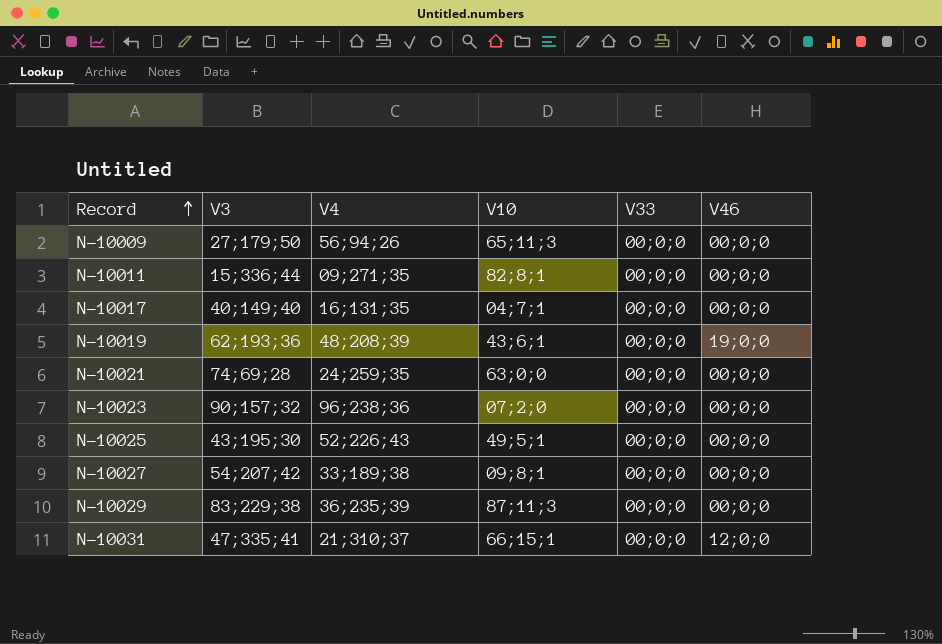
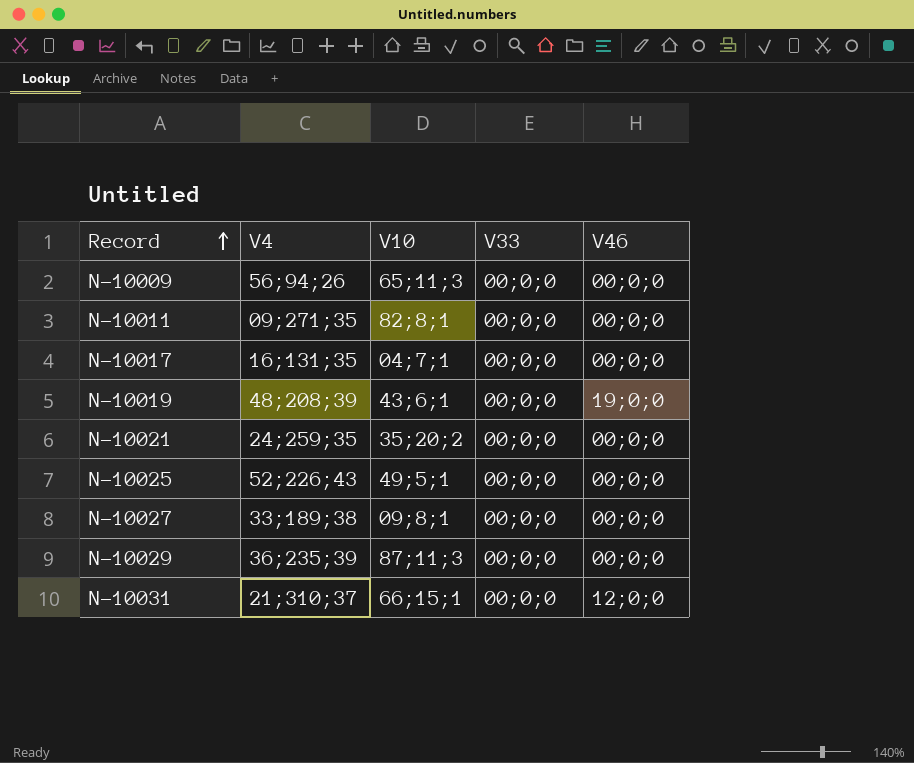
column V3 | position: 2 -> none
row N-10023: 90;157;32 | 96;238;36 | 07;2;0 | 00;0;0 | 00;0;0 -> none
N-10021 | V10: 63;0;0 -> 35;20;2

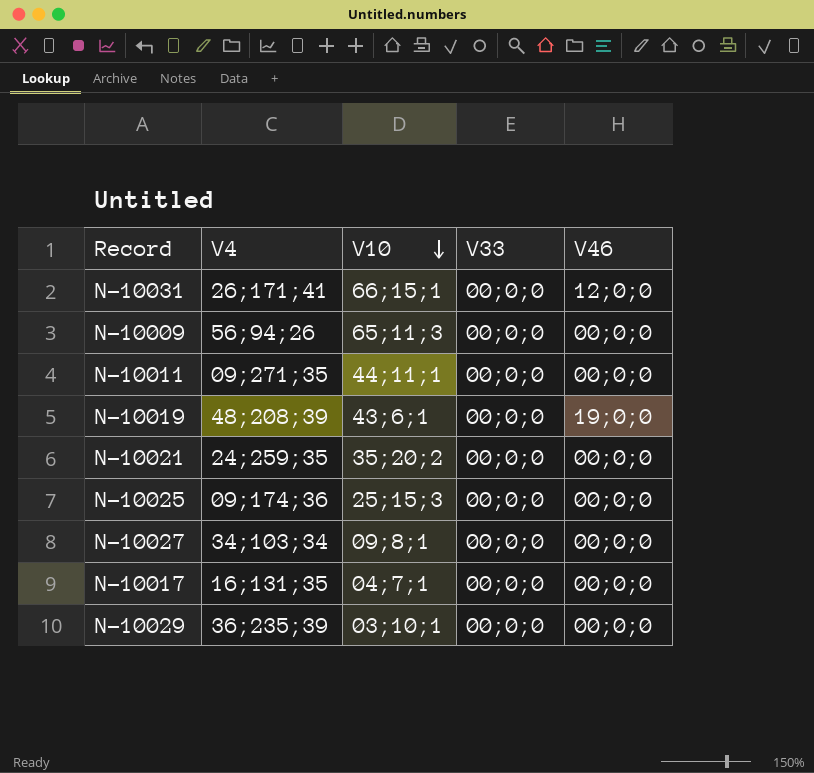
row order: Record ascending -> V10 descending
N-10031 | V4: 21;310;37 -> 26;171;41
N-10011 | V10: 82;8;1 -> 44;11;1
N-10025 | V4: 52;226;43 -> 09;174;36
N-10025 | V10: 49;5;1 -> 25;15;3
N-10027 | V4: 33;189;38 -> 34;103;34
N-10029 | V10: 87;11;3 -> 03;10;1

